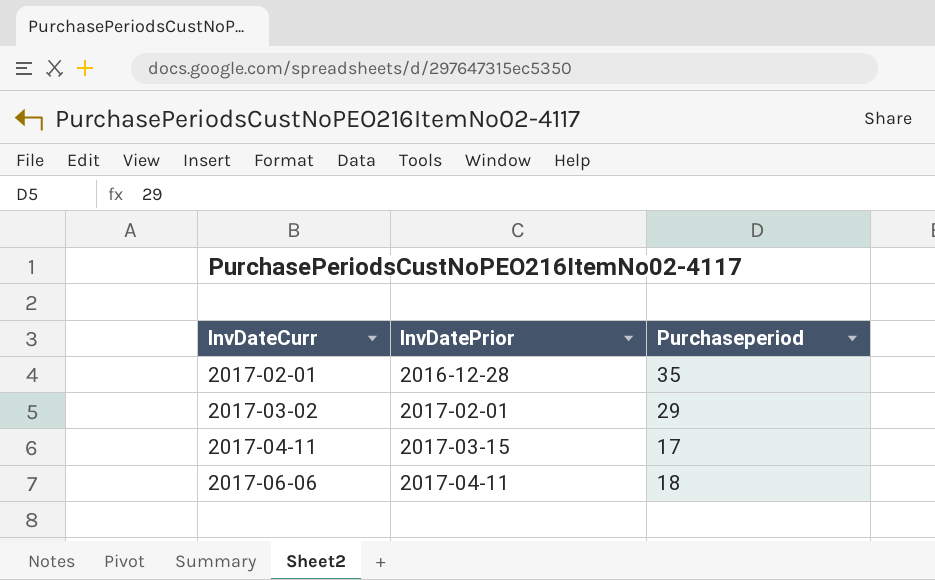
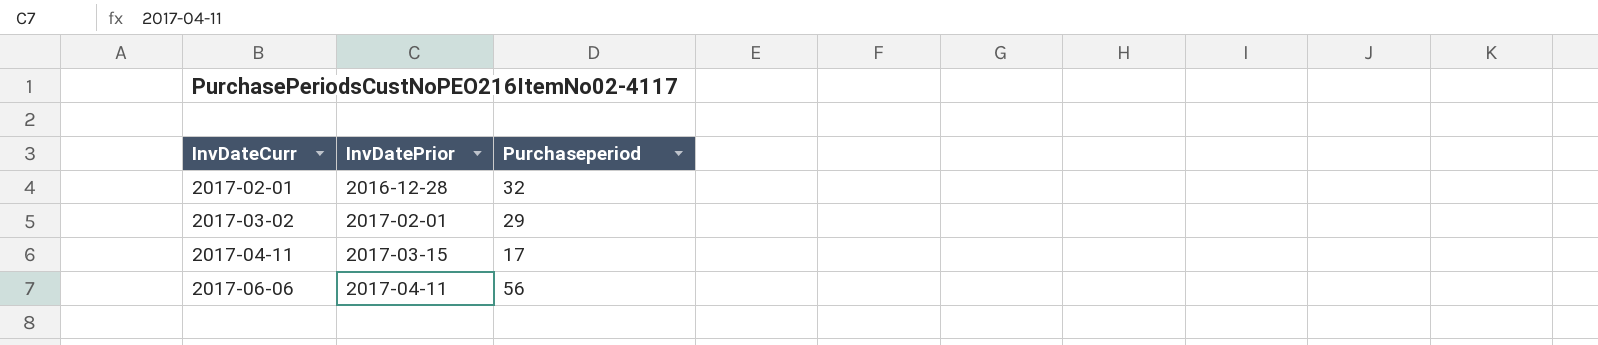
2017-02-01 | Purchaseperiod: 35 -> 32
2017-06-06 | Purchaseperiod: 18 -> 56

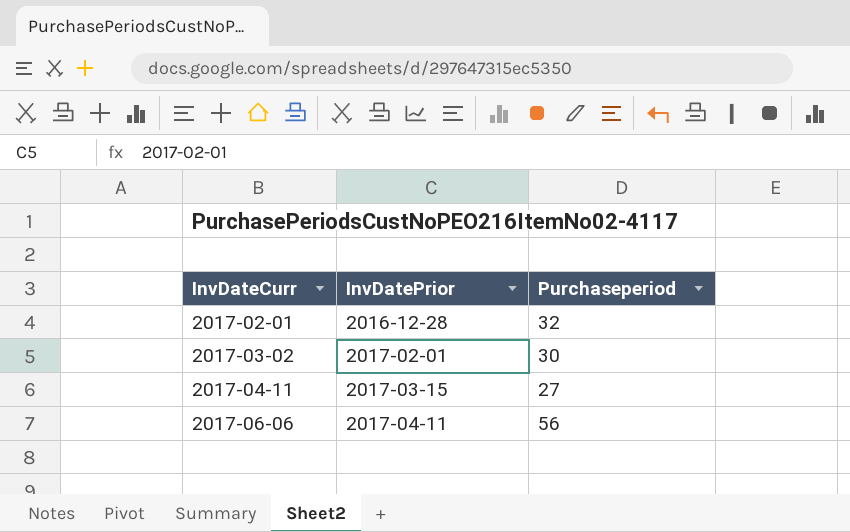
2017-03-02 | Purchaseperiod: 29 -> 30
2017-04-11 | Purchaseperiod: 17 -> 27

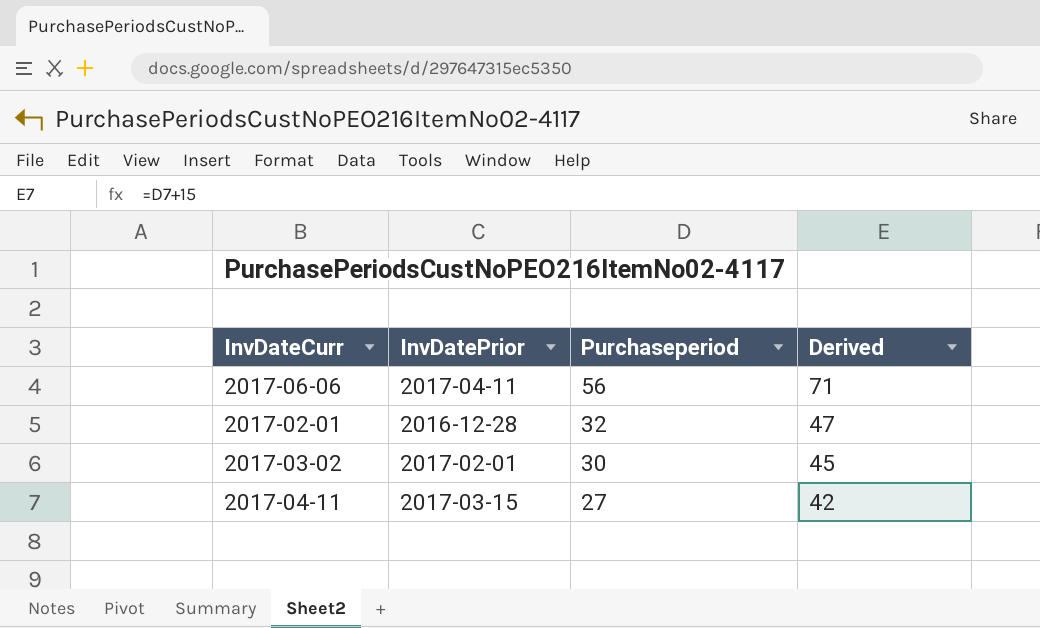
row order: InvDateCurr ascending -> Purchaseperiod descending
column Derived | formula: none -> [Purchaseperiod] + 15

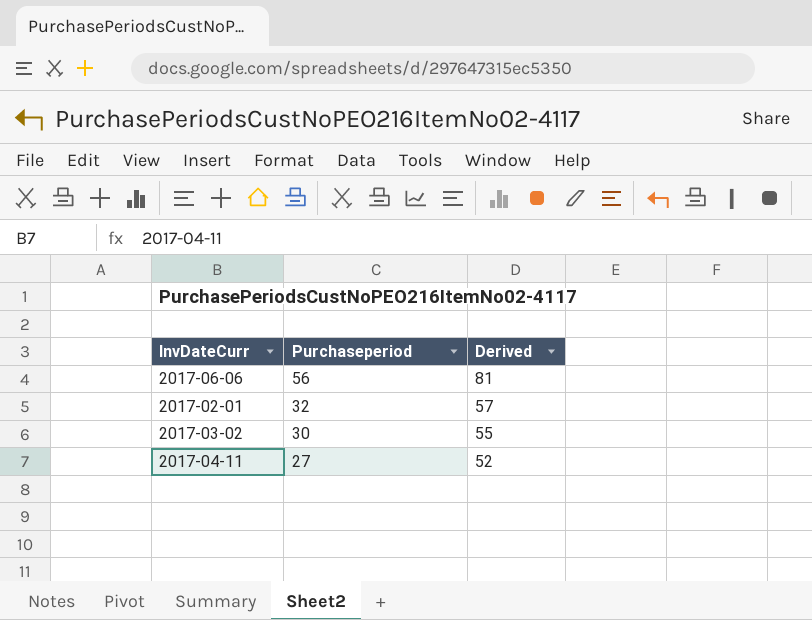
column InvDatePrior | position: 2 -> none
column Derived | formula: [Purchaseperiod] + 15 -> [Purchaseperiod] + 25

